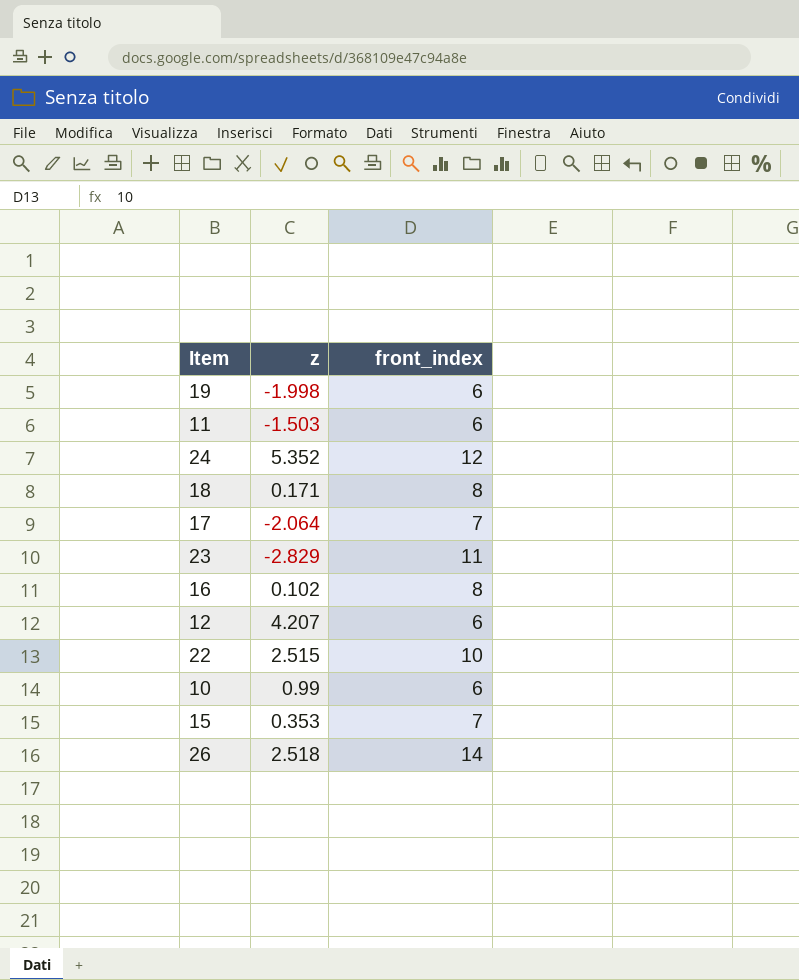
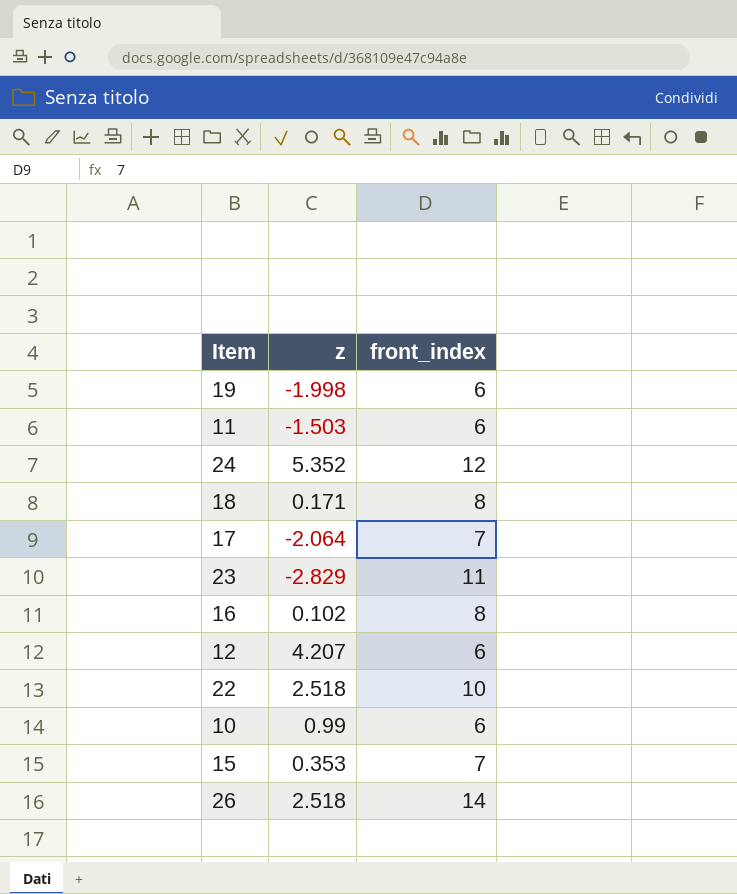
22 | z: 2.515 -> 2.518

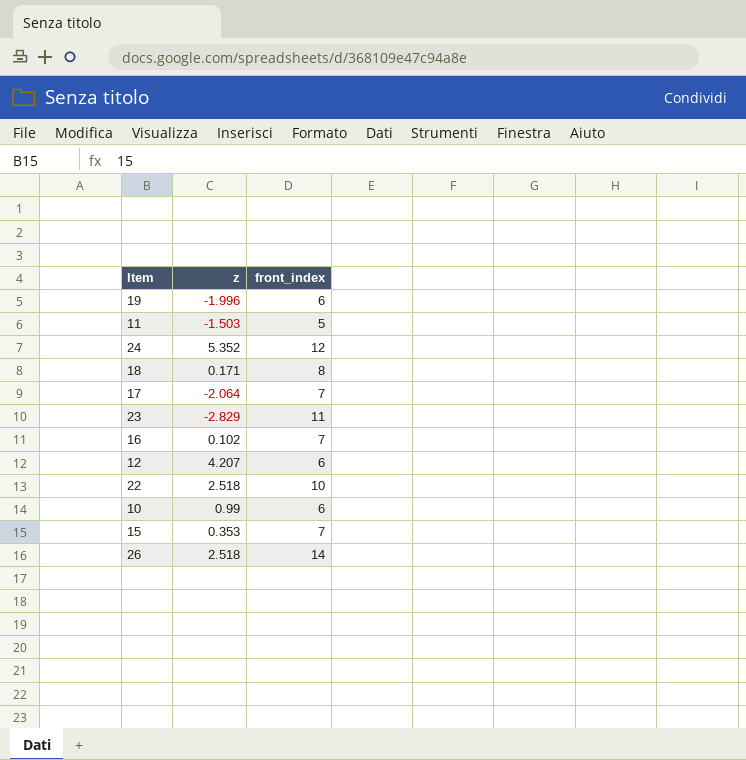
19 | z: -1.998 -> -1.996
11 | front_index: 6 -> 5
16 | front_index: 8 -> 7

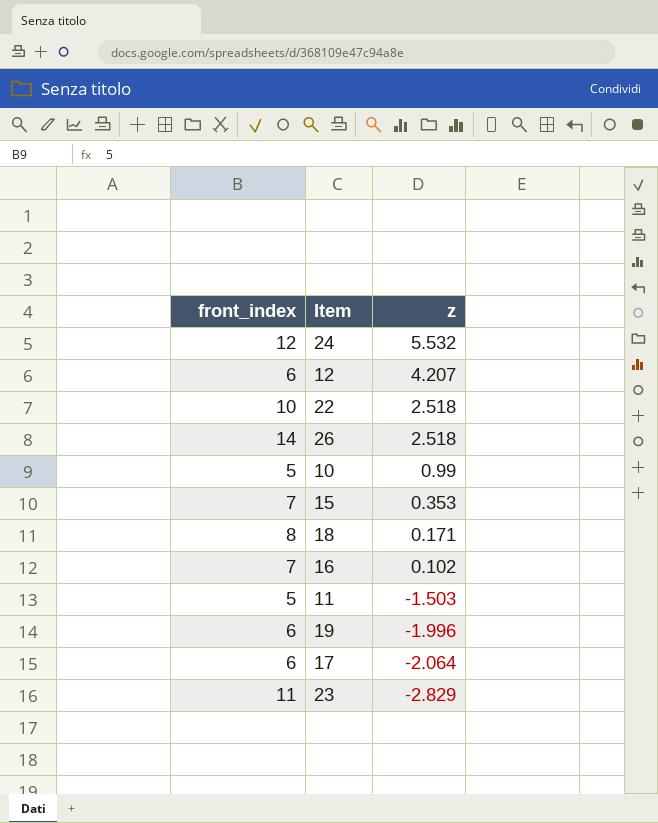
row order: none -> z descending
column front_index | position: 3 -> 1
24 | z: 5.352 -> 5.532
10 | front_index: 6 -> 5
17 | front_index: 7 -> 6

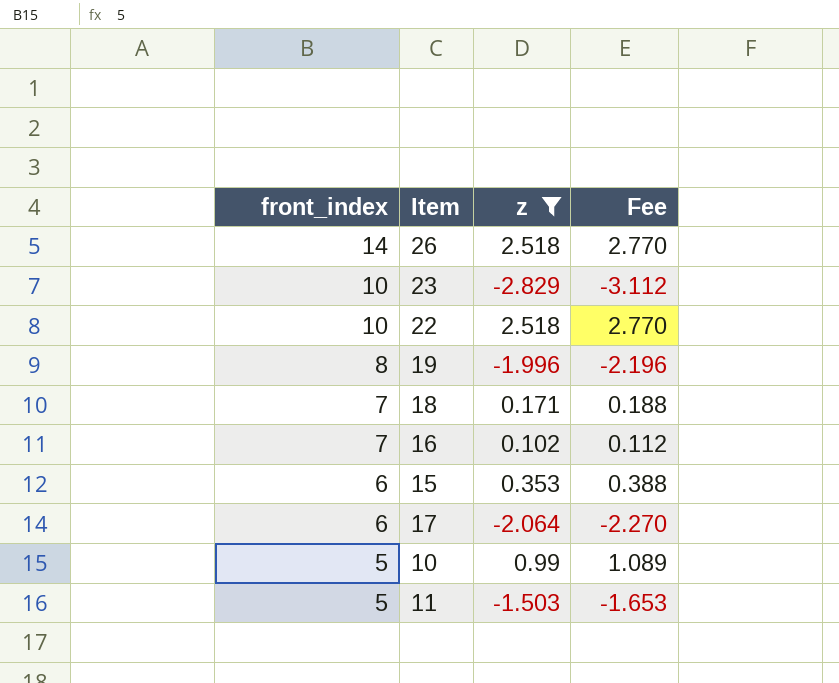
filter: none -> z <= 2.518
row order: z descending -> front_index descending
column Fee | formula: none -> [z] * 1.1
23 | front_index: 11 -> 10
19 | front_index: 6 -> 8
18 | front_index: 8 -> 7
15 | front_index: 7 -> 6

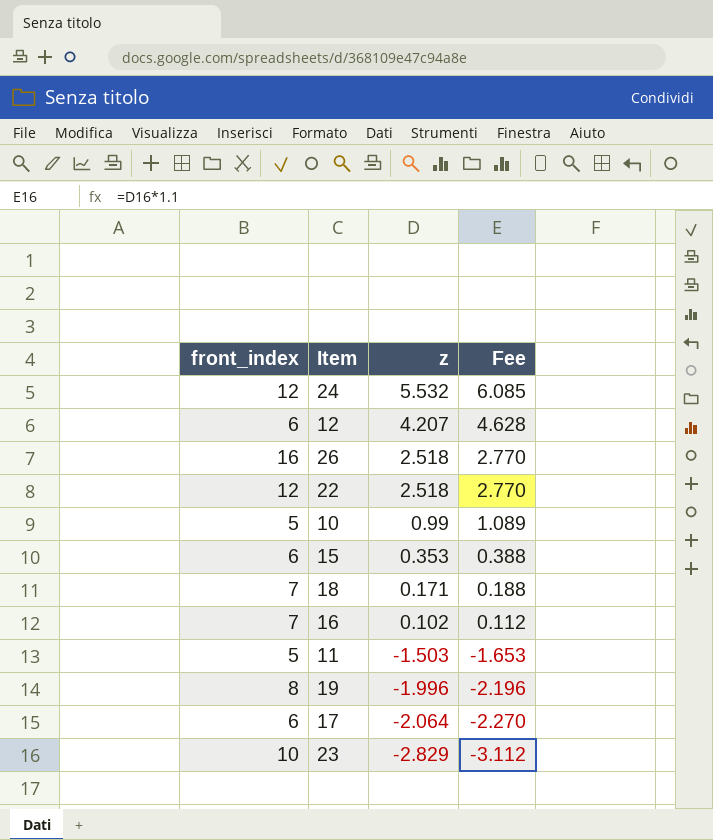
filter: z <= 2.518 -> none
row order: front_index descending -> z descending
26 | front_index: 14 -> 16
22 | front_index: 10 -> 12

